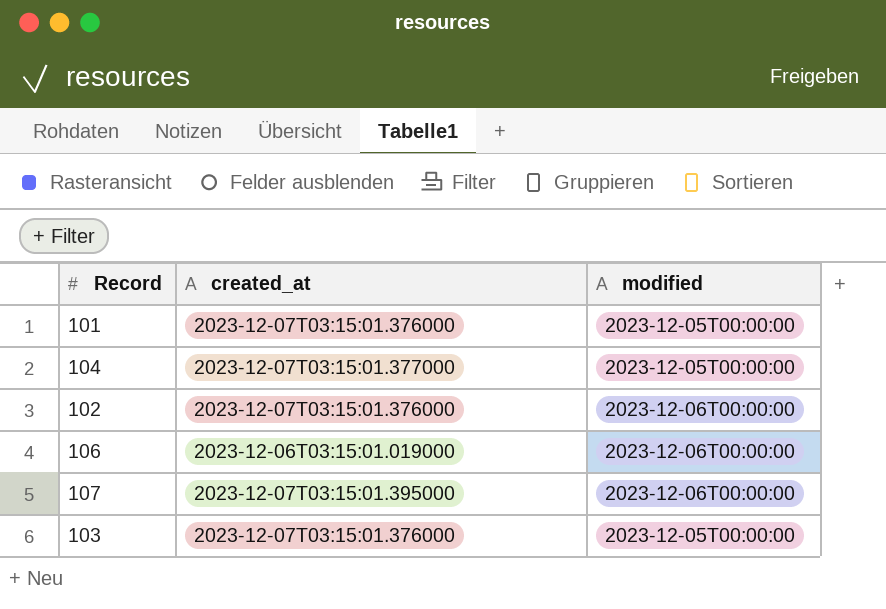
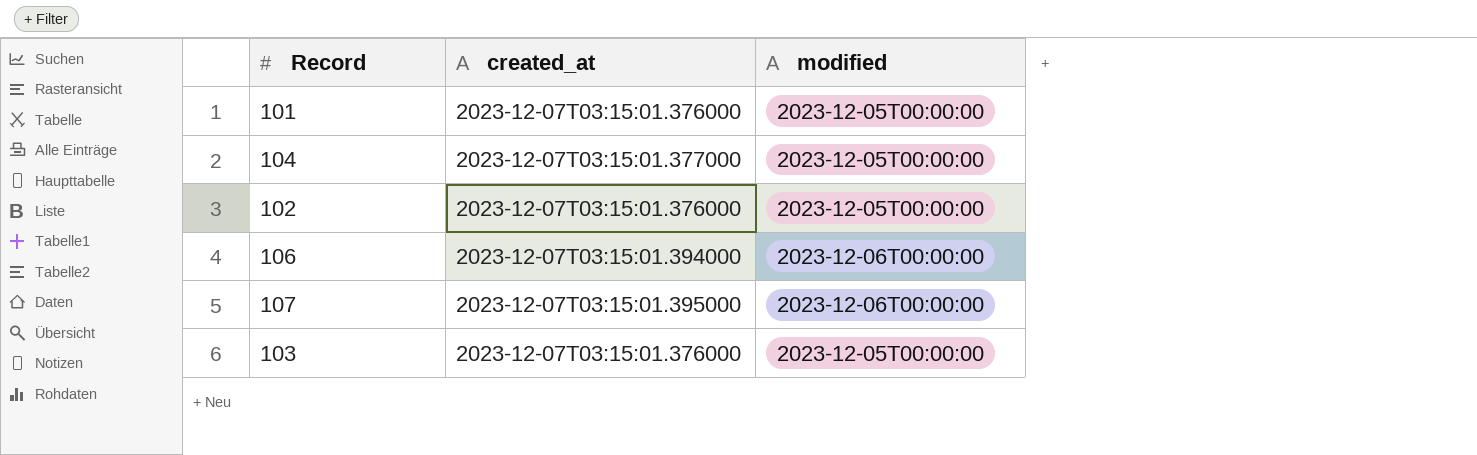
102 | modified: 2023-12-06T00:00:00 -> 2023-12-05T00:00:00
106 | created_at: 2023-12-06T03:15:01.019000 -> 2023-12-07T03:15:01.394000

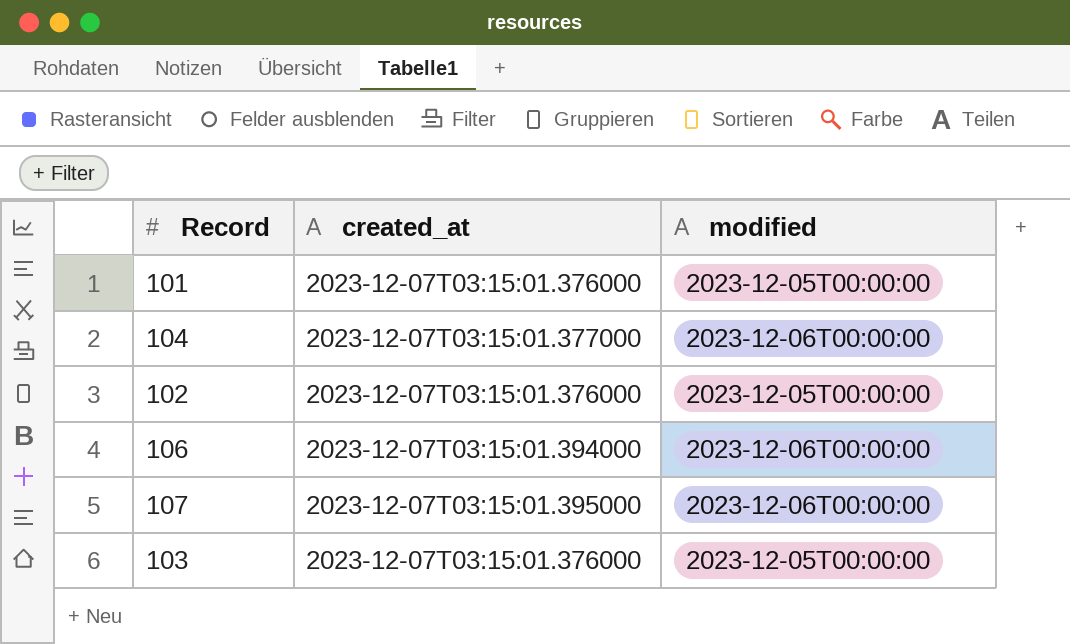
104 | modified: 2023-12-05T00:00:00 -> 2023-12-06T00:00:00

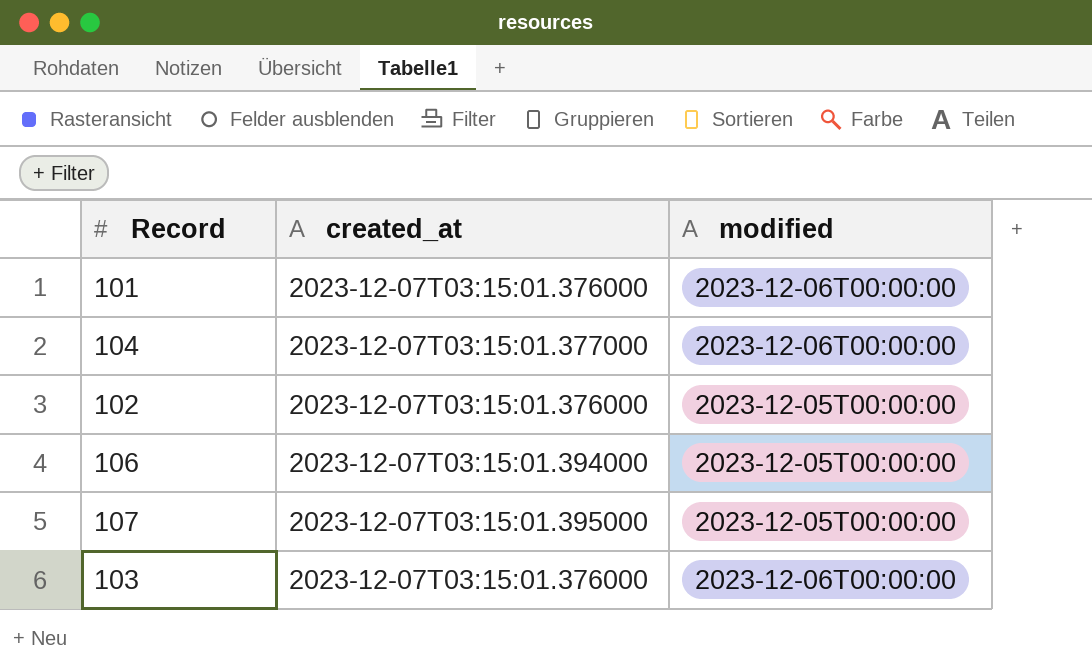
101 | modified: 2023-12-05T00:00:00 -> 2023-12-06T00:00:00
106 | modified: 2023-12-06T00:00:00 -> 2023-12-05T00:00:00
107 | modified: 2023-12-06T00:00:00 -> 2023-12-05T00:00:00
103 | modified: 2023-12-05T00:00:00 -> 2023-12-06T00:00:00

